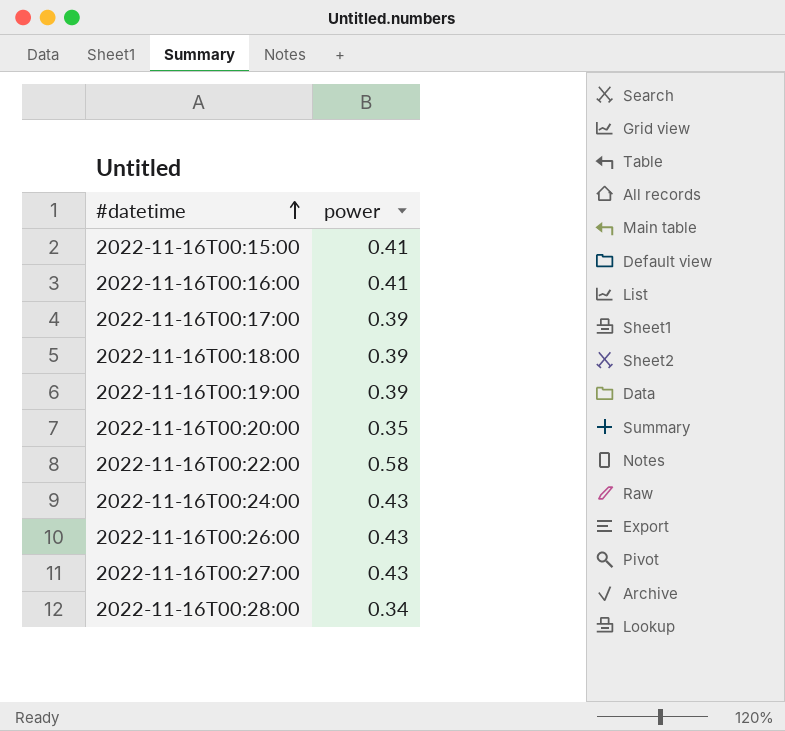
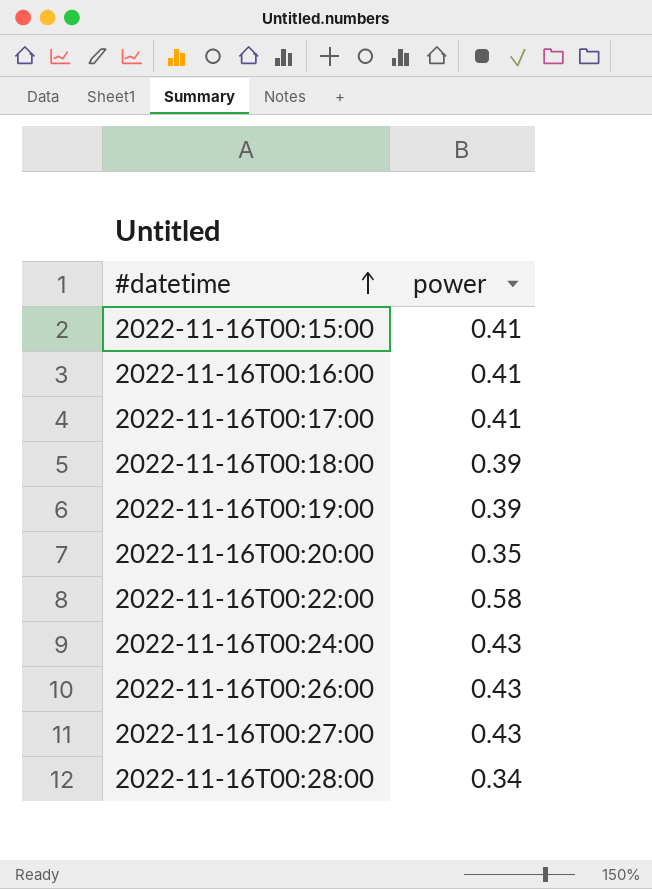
2022-11-16T00:17:00 | power: 0.39 -> 0.41

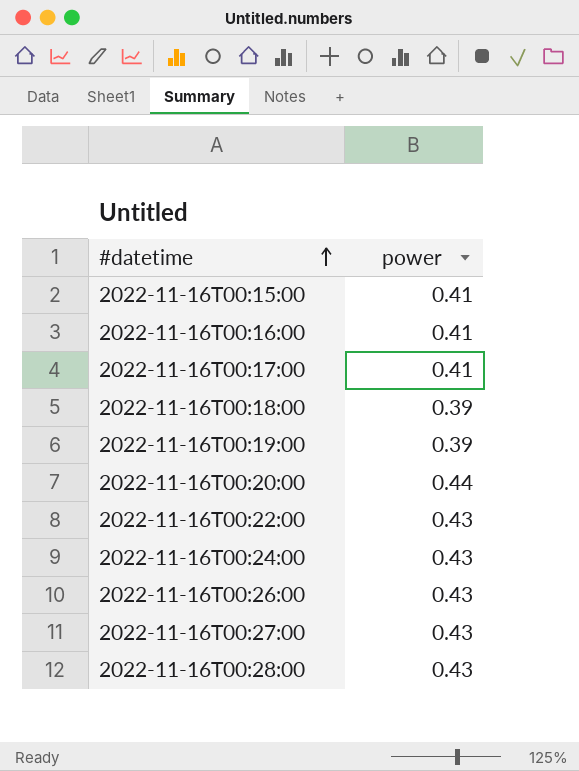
2022-11-16T00:20:00 | power: 0.35 -> 0.44
2022-11-16T00:22:00 | power: 0.58 -> 0.43
2022-11-16T00:28:00 | power: 0.34 -> 0.43

